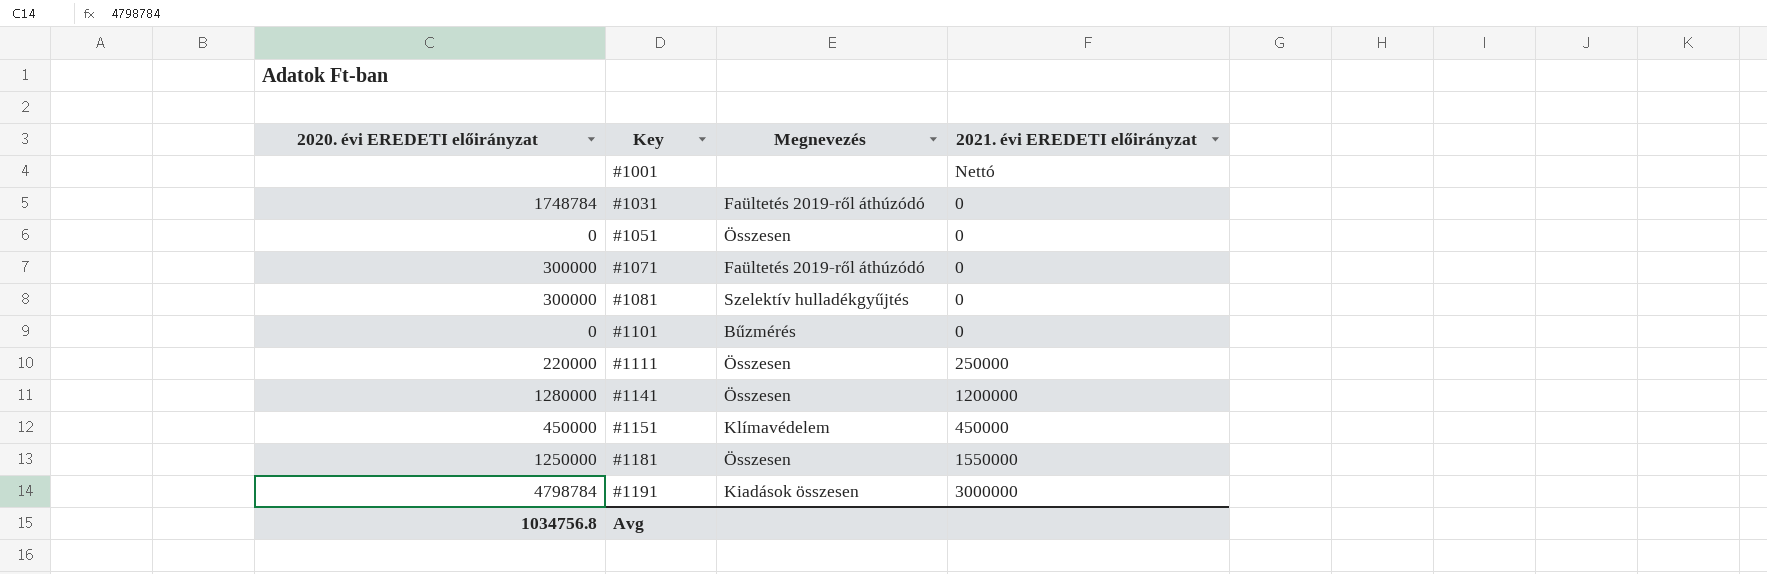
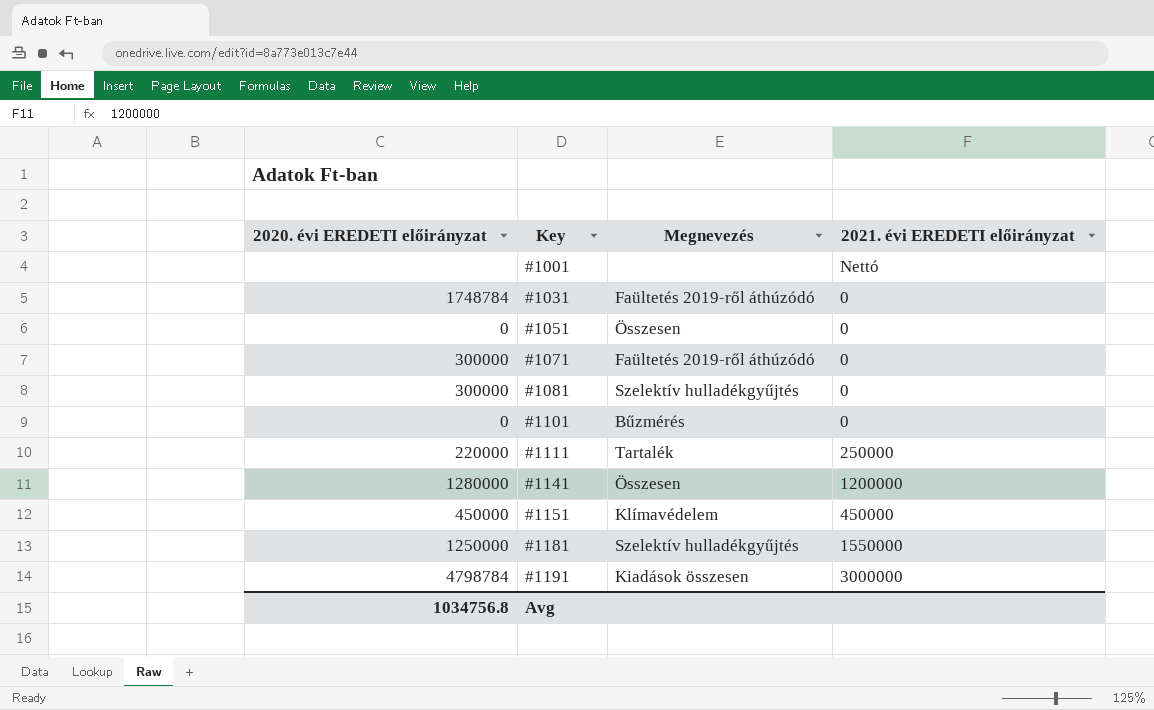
#1111 | Megnevezés: Összesen -> Tartalék
#1181 | Megnevezés: Összesen -> Szelektív hulladékgyűjtés

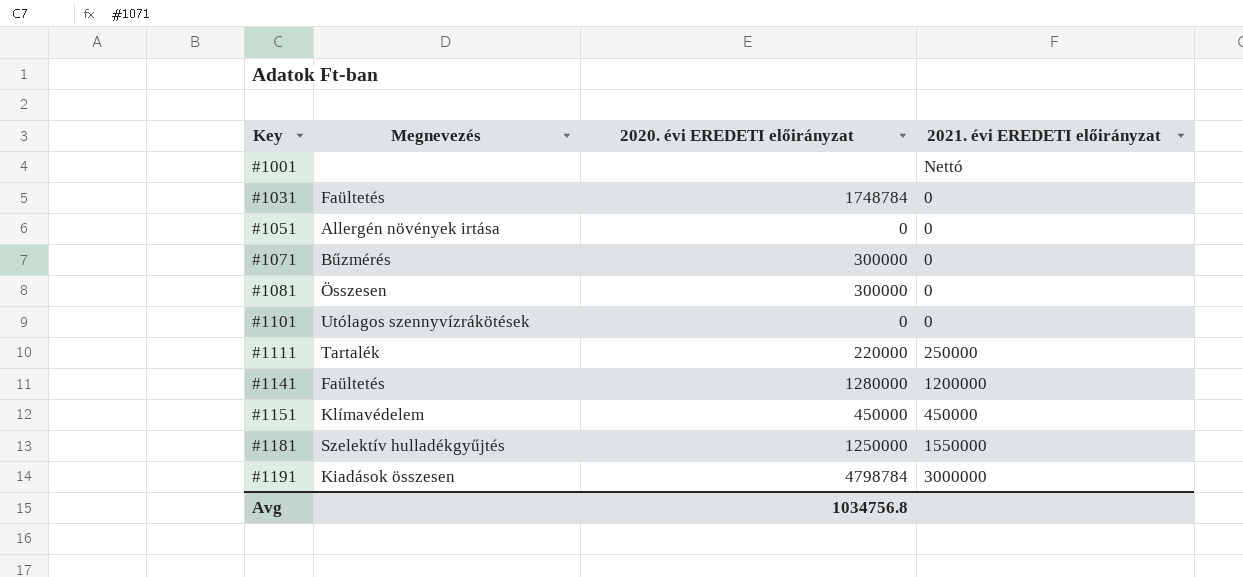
column 2020. évi EREDETI előirányzat | position: 1 -> 3
#1031 | Megnevezés: Faültetés 2019-ről áthúzódó -> Faültetés
#1051 | Megnevezés: Összesen -> Allergén növények irtása
#1071 | Megnevezés: Faültetés 2019-ről áthúzódó -> Bűzmérés
#1081 | Megnevezés: Szelektív hulladékgyűjtés -> Összesen
#1101 | Megnevezés: Bűzmérés -> Utólagos szennyvízrákötések
#1141 | Megnevezés: Összesen -> Faültetés

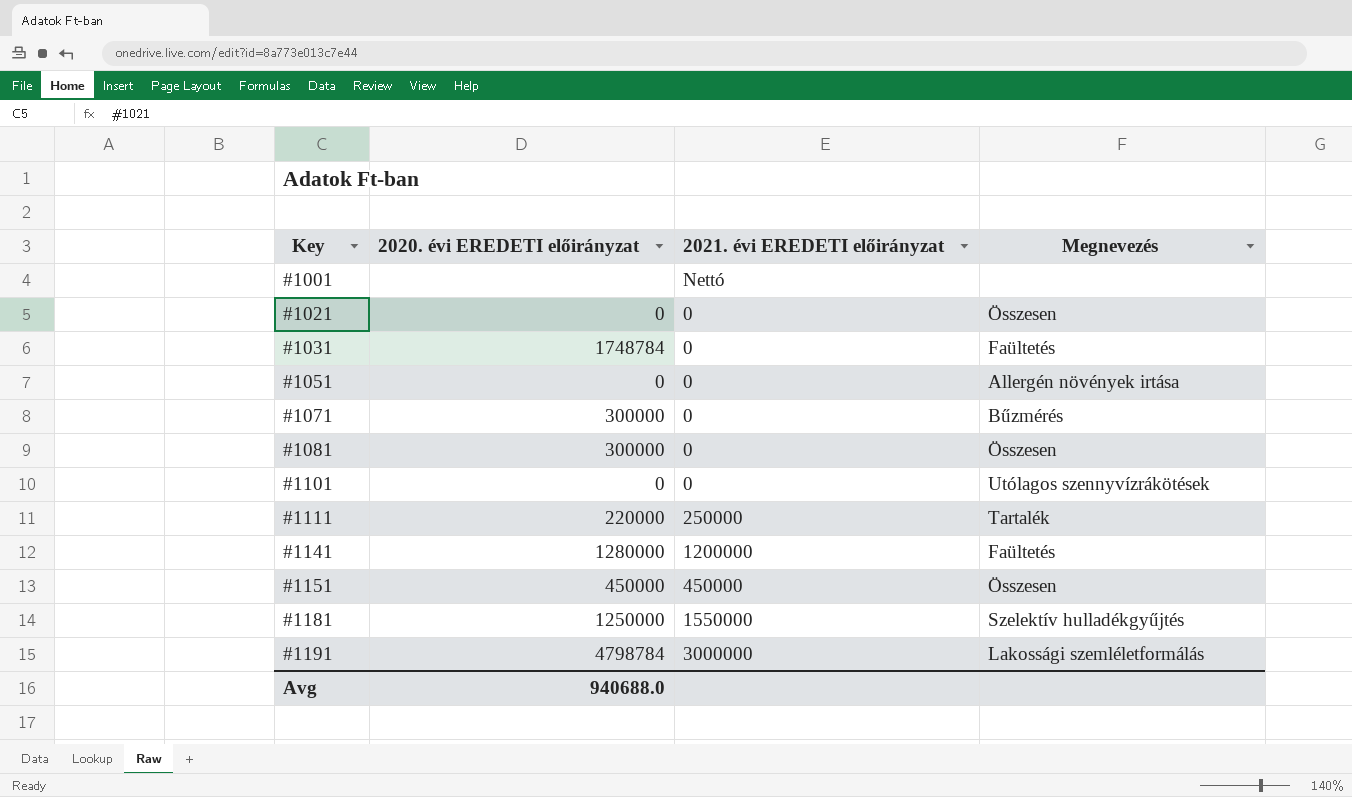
column Megnevezés | position: 2 -> 4
row #1021: none -> 0 | 0 | Összesen
#1151 | Megnevezés: Klímavédelem -> Összesen
#1191 | Megnevezés: Kiadások összesen -> Lakossági szemléletformálás
Avg | 2020. évi EREDETI előirányzat: 1034756.8 -> 940688.0

